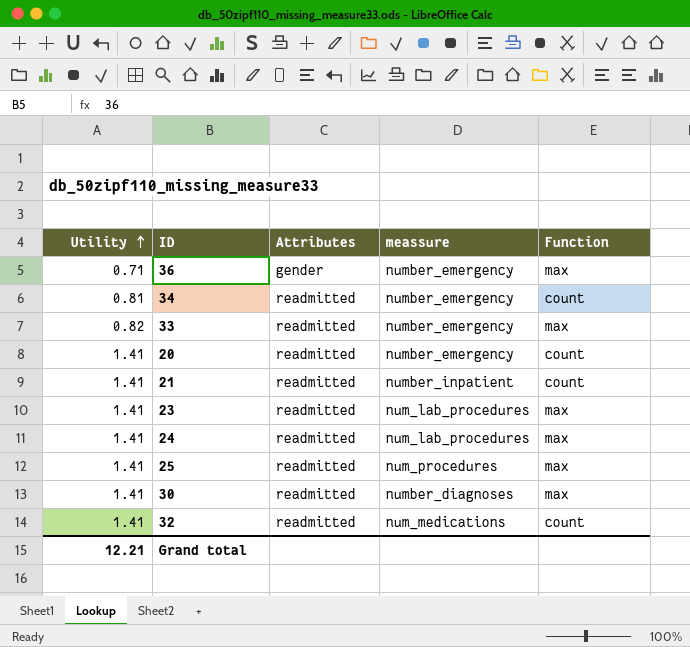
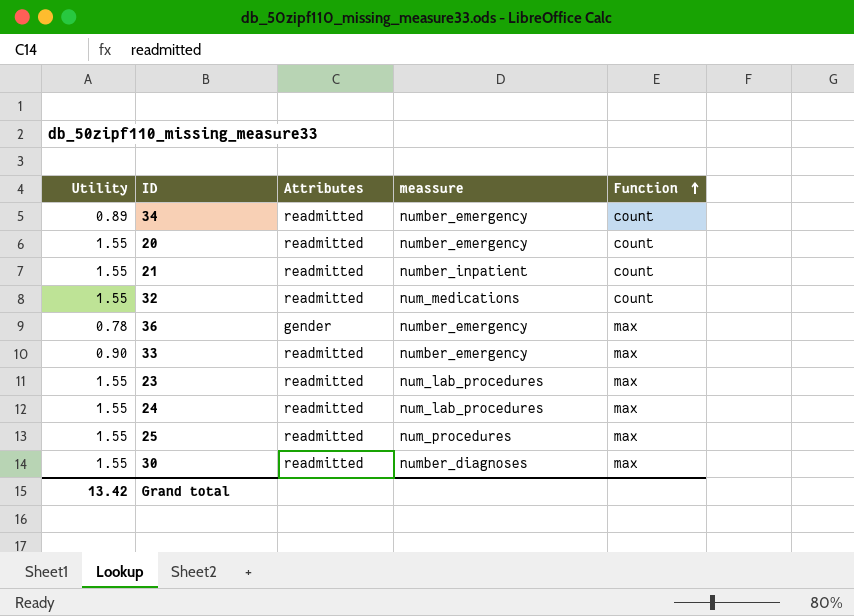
row order: Utility ascending -> Function ascending
34 | Utility: 0.81 -> 0.89
20 | Utility: 1.41 -> 1.55
21 | Utility: 1.41 -> 1.55
32 | Utility: 1.41 -> 1.55
36 | Utility: 0.71 -> 0.78
33 | Utility: 0.82 -> 0.90
23 | Utility: 1.41 -> 1.55
24 | Utility: 1.41 -> 1.55
25 | Utility: 1.41 -> 1.55
30 | Utility: 1.41 -> 1.55
Grand total | Utility: 12.21 -> 13.42

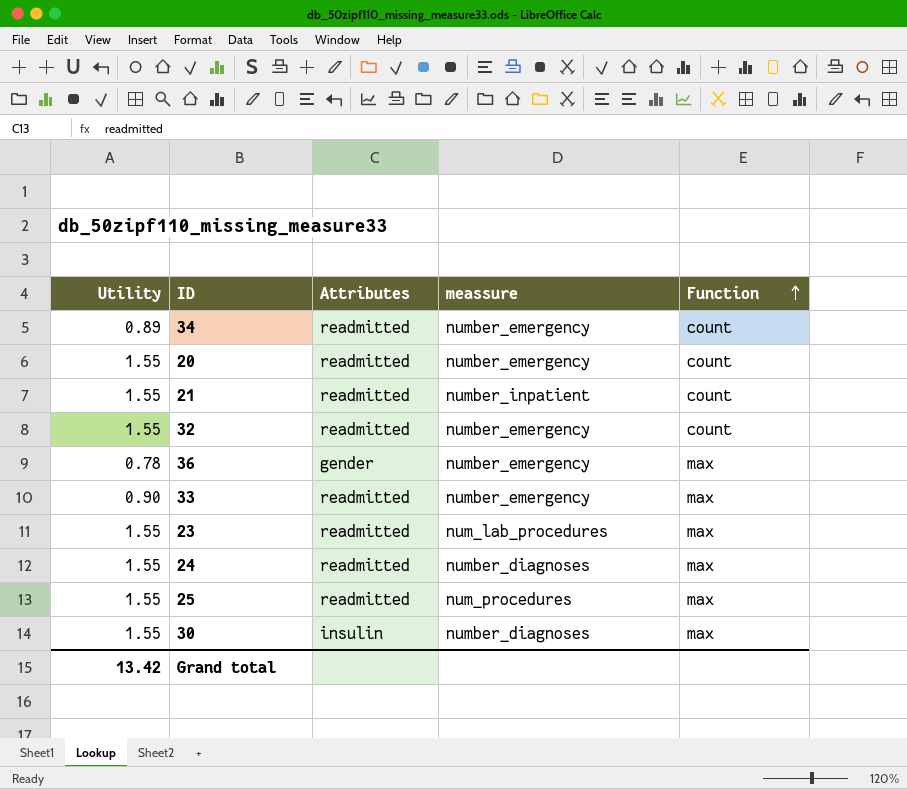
32 | meassure: num_medications -> number_emergency
24 | meassure: num_lab_procedures -> number_diagnoses
30 | Attributes: readmitted -> insulin

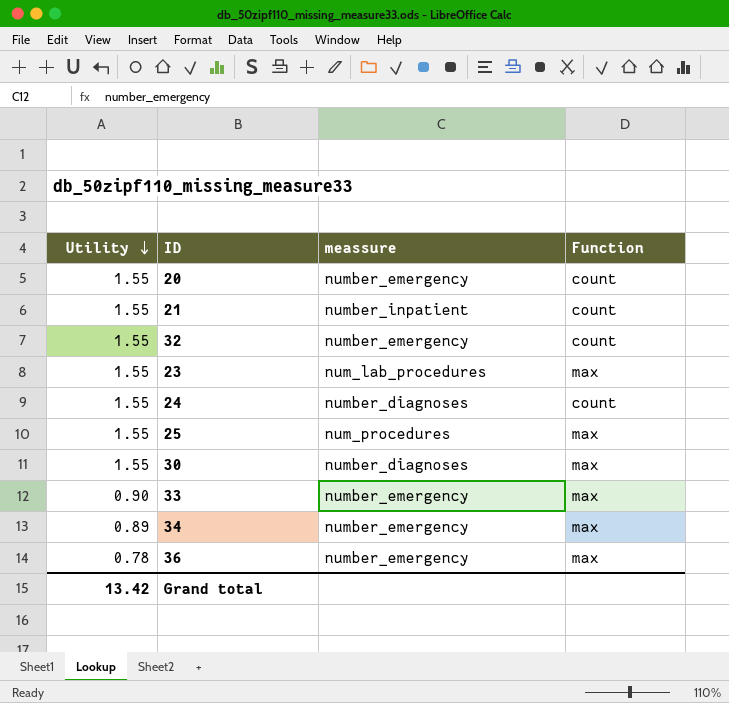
row order: Function ascending -> Utility descending
column Attributes | position: 3 -> none
24 | Function: max -> count
34 | Function: count -> max

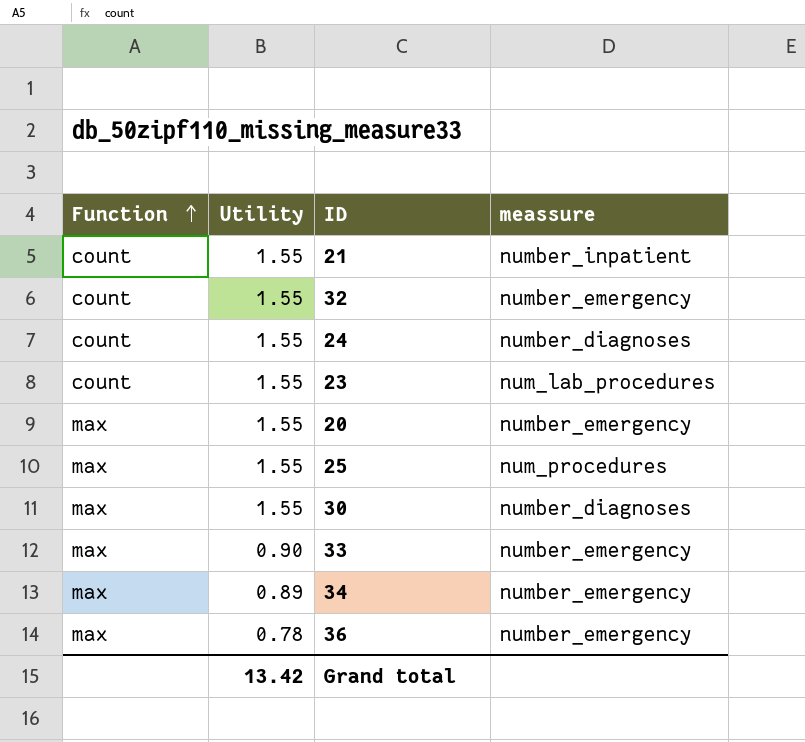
row order: Utility descending -> Function ascending
column Function | position: 4 -> 1
23 | Function: max -> count
20 | Function: count -> max

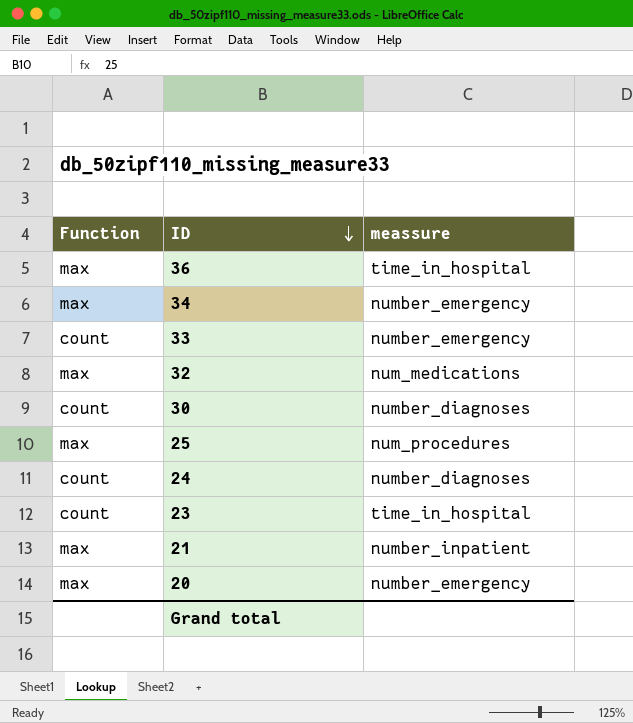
row order: Function ascending -> ID descending
column Utility | position: 2 -> none
36 | meassure: number_emergency -> time_in_hospital
33 | Function: max -> count
32 | Function: count -> max
32 | meassure: number_emergency -> num_medications
30 | Function: max -> count
23 | meassure: num_lab_procedures -> time_in_hospital
21 | Function: count -> max

